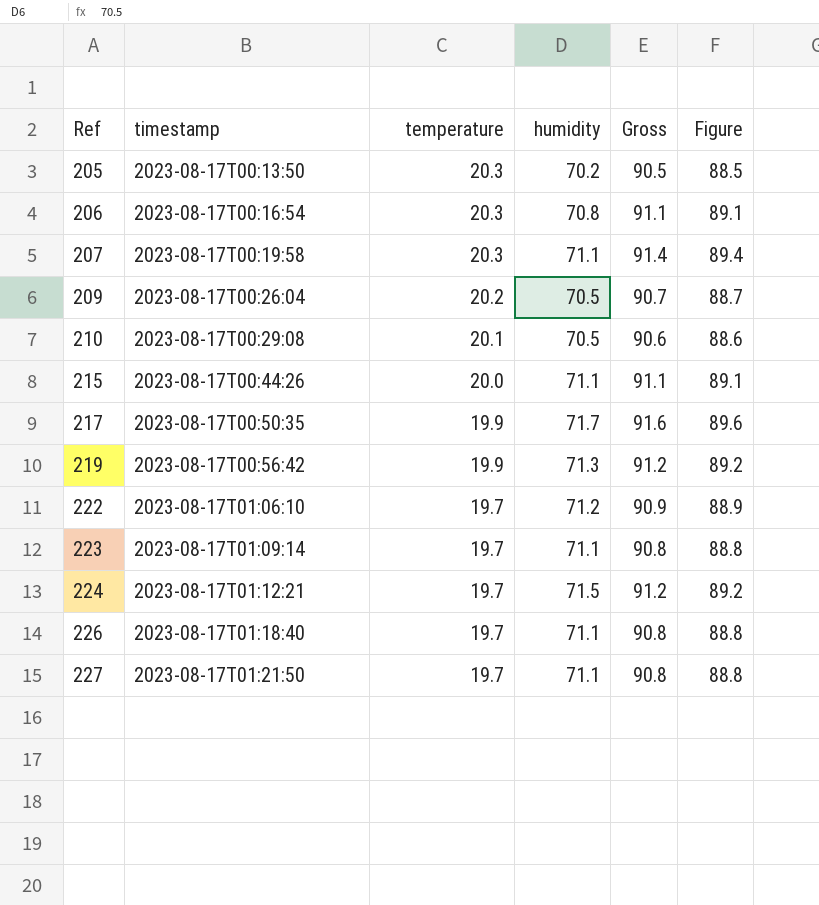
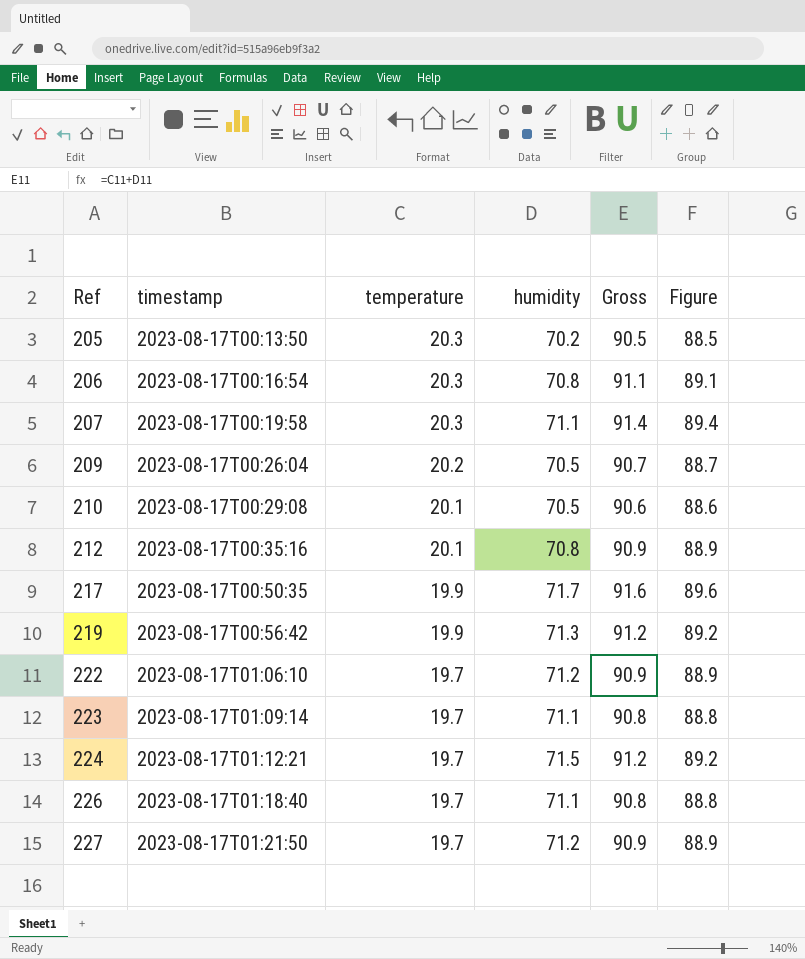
row 215: 2023-08-17T00:44:26 | 20.0 | 71.1 | 91.1 | 89.1 -> none
row 212: none -> 2023-08-17T00:35:16 | 20.1 | 70.8 | 90.9 | 88.9
227 | humidity: 71.1 -> 71.2
227 | Gross: 90.8 -> 90.9
227 | Figure: 88.8 -> 88.9

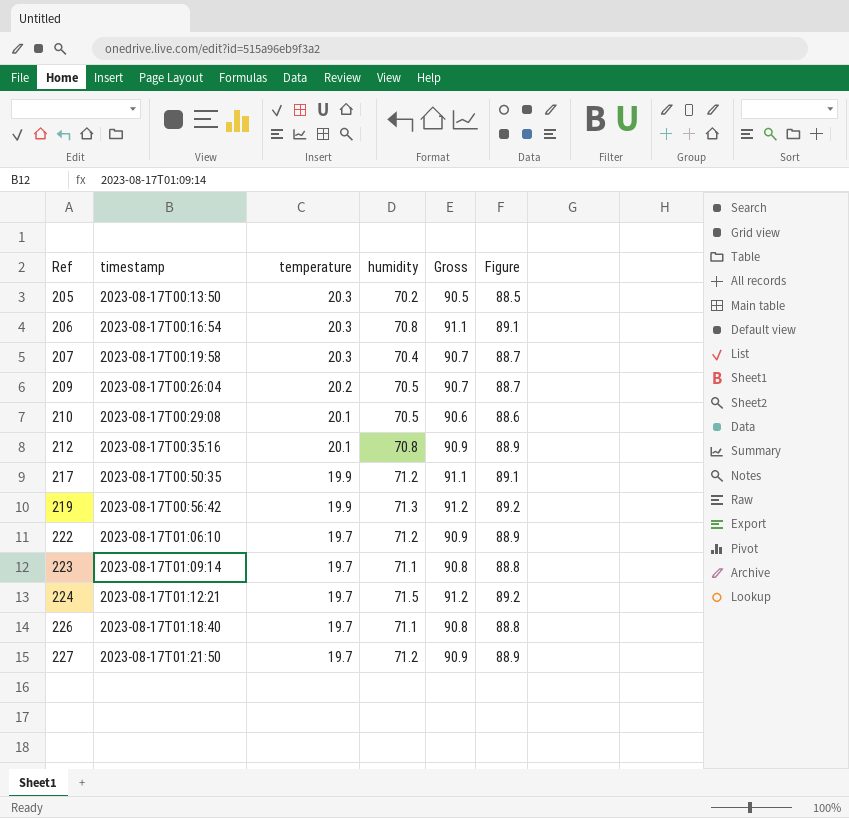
207 | humidity: 71.1 -> 70.4
207 | Gross: 91.4 -> 90.7
207 | Figure: 89.4 -> 88.7
217 | humidity: 71.7 -> 71.2
217 | Gross: 91.6 -> 91.1
217 | Figure: 89.6 -> 89.1

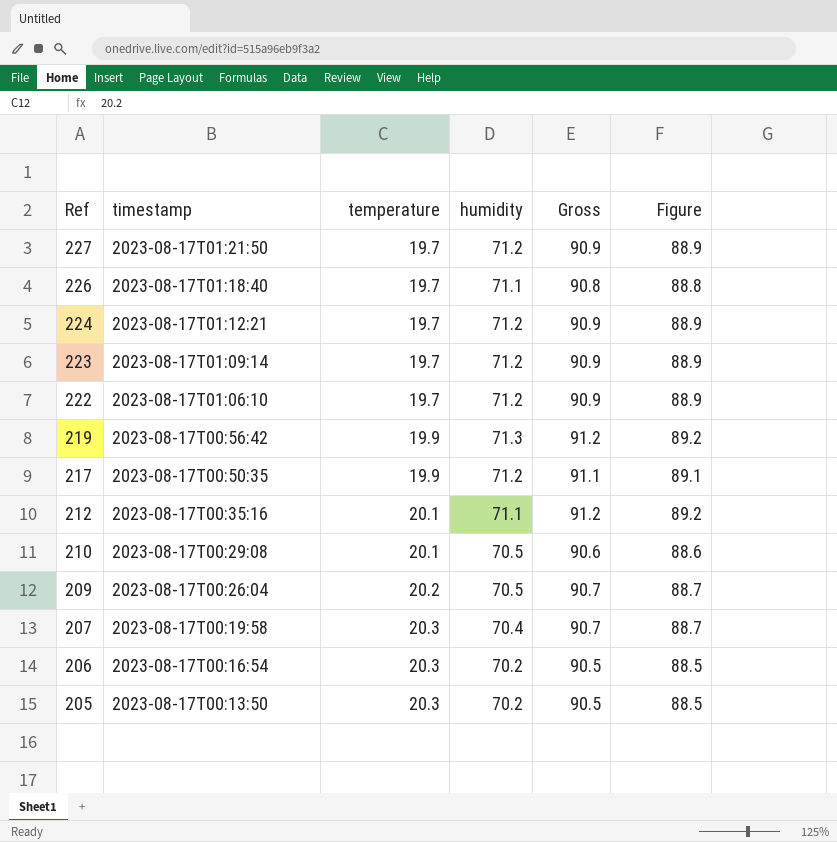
row order: Ref ascending -> Ref descending
224 | humidity: 71.5 -> 71.2
224 | Gross: 91.2 -> 90.9
224 | Figure: 89.2 -> 88.9
223 | humidity: 71.1 -> 71.2
223 | Gross: 90.8 -> 90.9
223 | Figure: 88.8 -> 88.9
212 | humidity: 70.8 -> 71.1
212 | Gross: 90.9 -> 91.2
212 | Figure: 88.9 -> 89.2
206 | humidity: 70.8 -> 70.2
206 | Gross: 91.1 -> 90.5
206 | Figure: 89.1 -> 88.5

